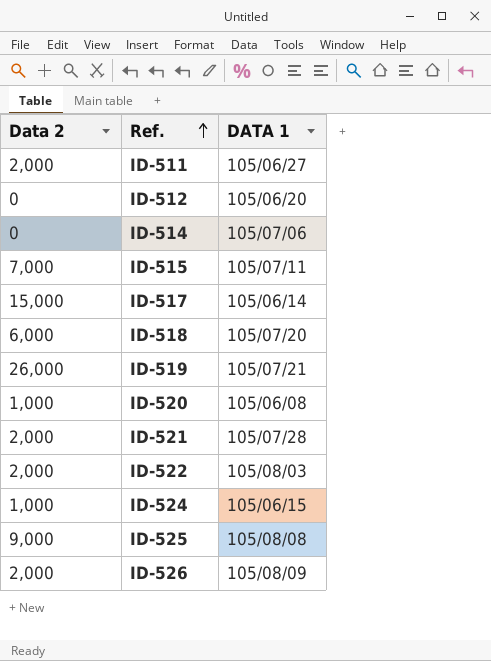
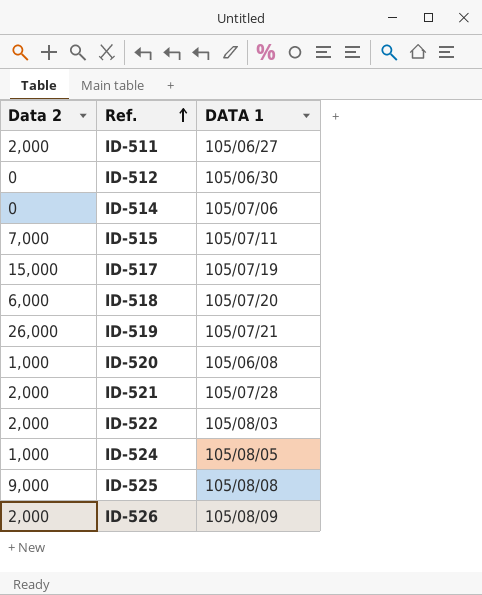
ID-512 | DATA 1: 105/06/20 -> 105/06/30
ID-517 | DATA 1: 105/06/14 -> 105/07/19
ID-524 | DATA 1: 105/06/15 -> 105/08/05

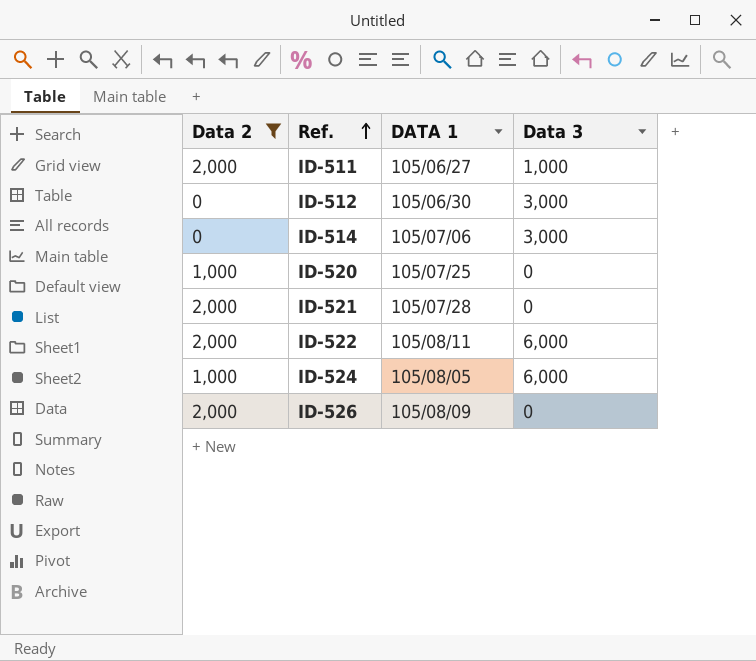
filter: none -> Data 2 <= 2,000
column Data 3 | position: none -> 4
ID-520 | DATA 1: 105/06/08 -> 105/07/25
ID-522 | DATA 1: 105/08/03 -> 105/08/11

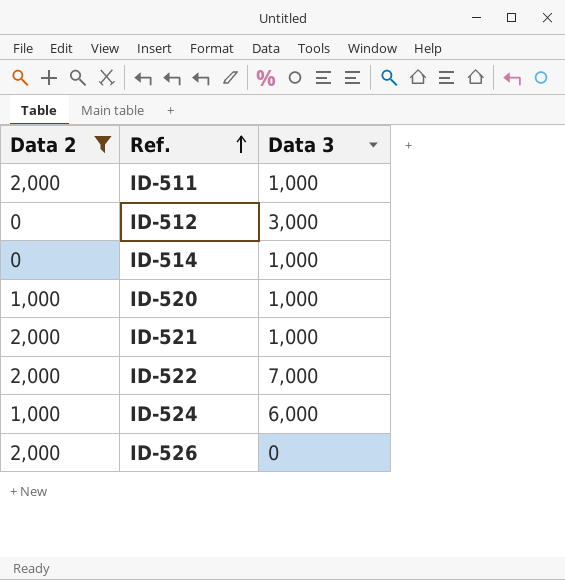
column DATA 1 | position: 3 -> none
ID-514 | Data 3: 3,000 -> 1,000
ID-520 | Data 3: 0 -> 1,000
ID-521 | Data 3: 0 -> 1,000
ID-522 | Data 3: 6,000 -> 7,000

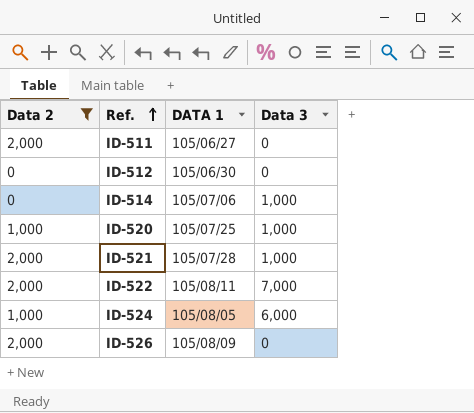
column DATA 1 | position: none -> 3
ID-511 | Data 3: 1,000 -> 0
ID-512 | Data 3: 3,000 -> 0

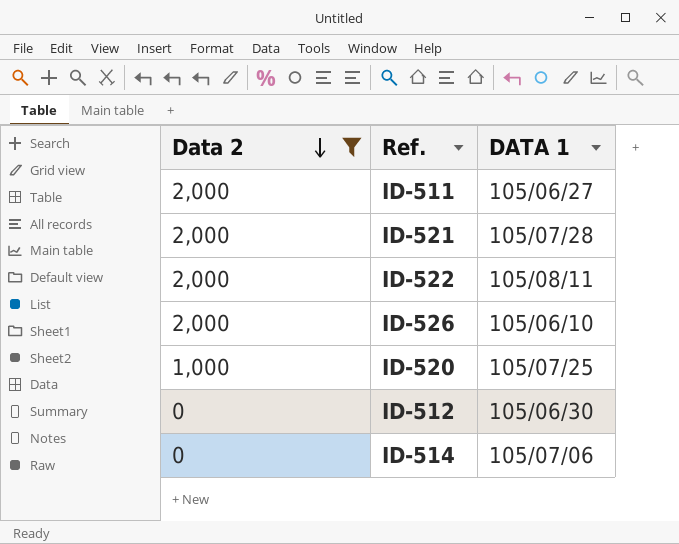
row order: Ref. ascending -> Data 2 descending
column Data 3 | position: 4 -> none
row ID-524: 1,000 | 105/08/05 | 6,000 -> none
ID-526 | DATA 1: 105/08/09 -> 105/06/10

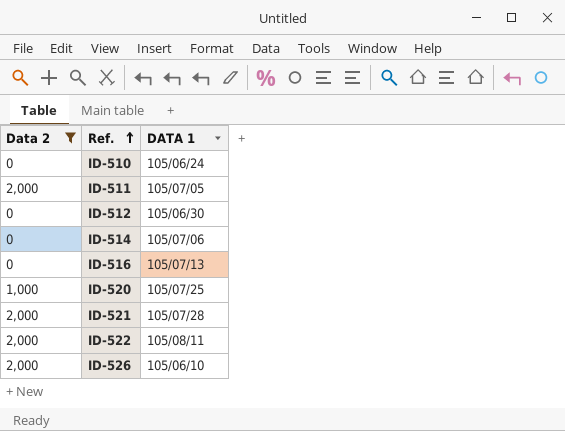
row order: Data 2 descending -> Ref. ascending
row ID-510: none -> 0 | 105/06/24
ID-511 | DATA 1: 105/06/27 -> 105/07/05
row ID-516: none -> 0 | 105/07/13

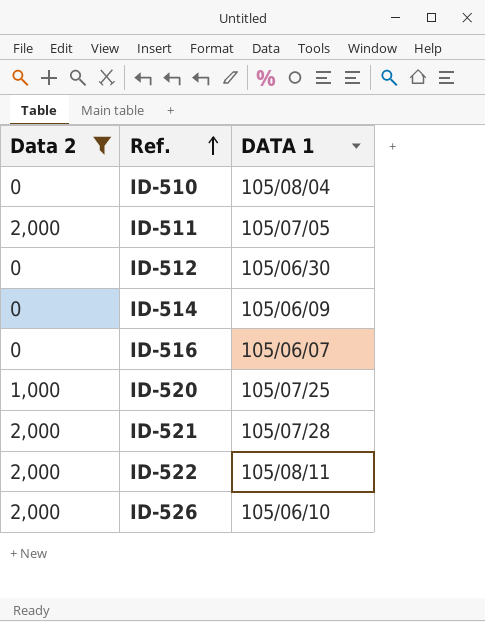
ID-510 | DATA 1: 105/06/24 -> 105/08/04
ID-514 | DATA 1: 105/07/06 -> 105/06/09
ID-516 | DATA 1: 105/07/13 -> 105/06/07

